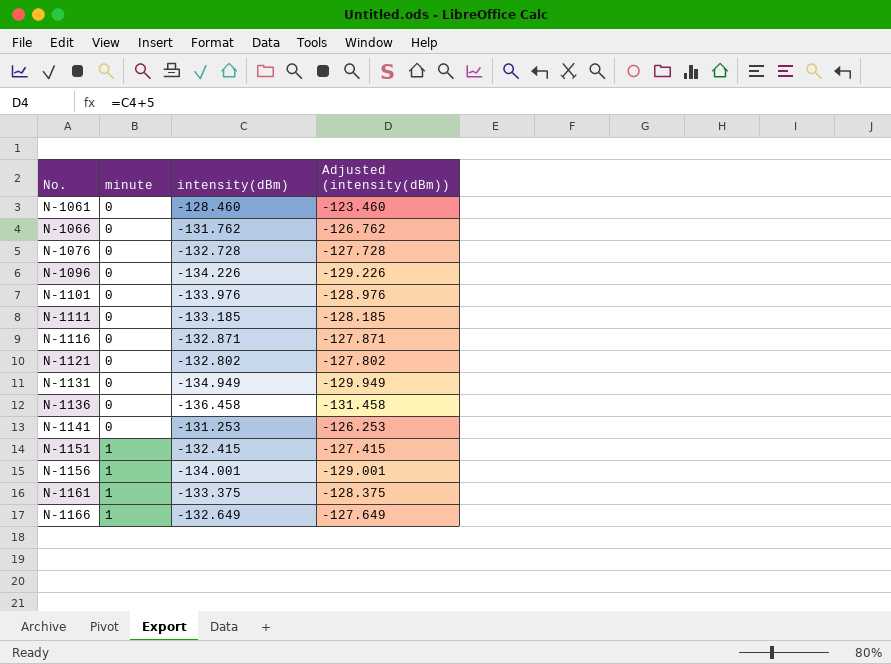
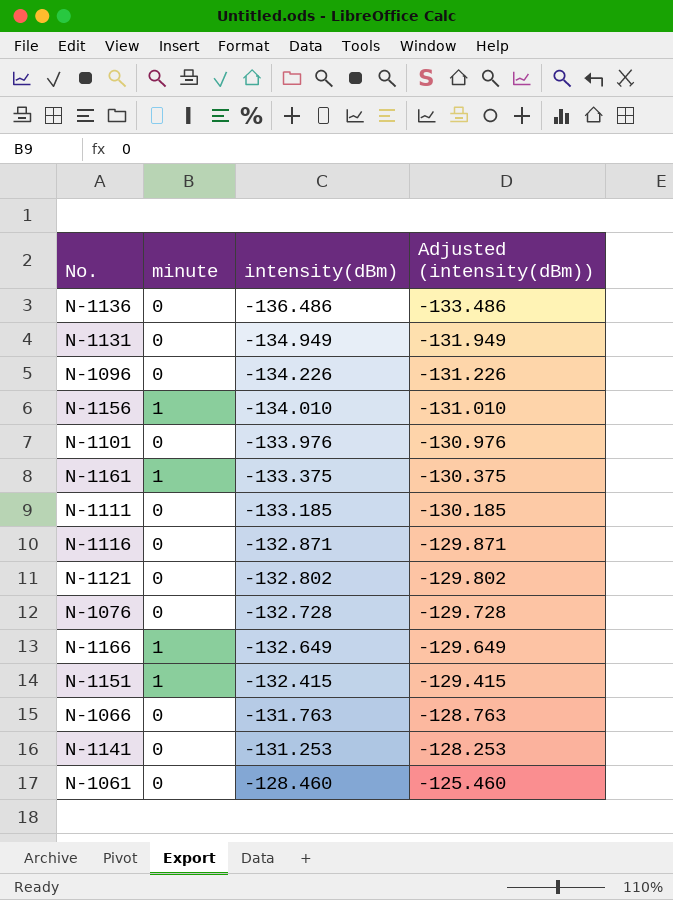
row order: No. ascending -> intensity(dBm) ascending
column Adjusted (intensity(dBm)) | formula: [intensity(dBm)] + 5 -> [intensity(dBm)] + 3
N-1136 | intensity(dBm): -136.458 -> -136.486
N-1156 | intensity(dBm): -134.001 -> -134.010
N-1066 | intensity(dBm): -131.762 -> -131.763

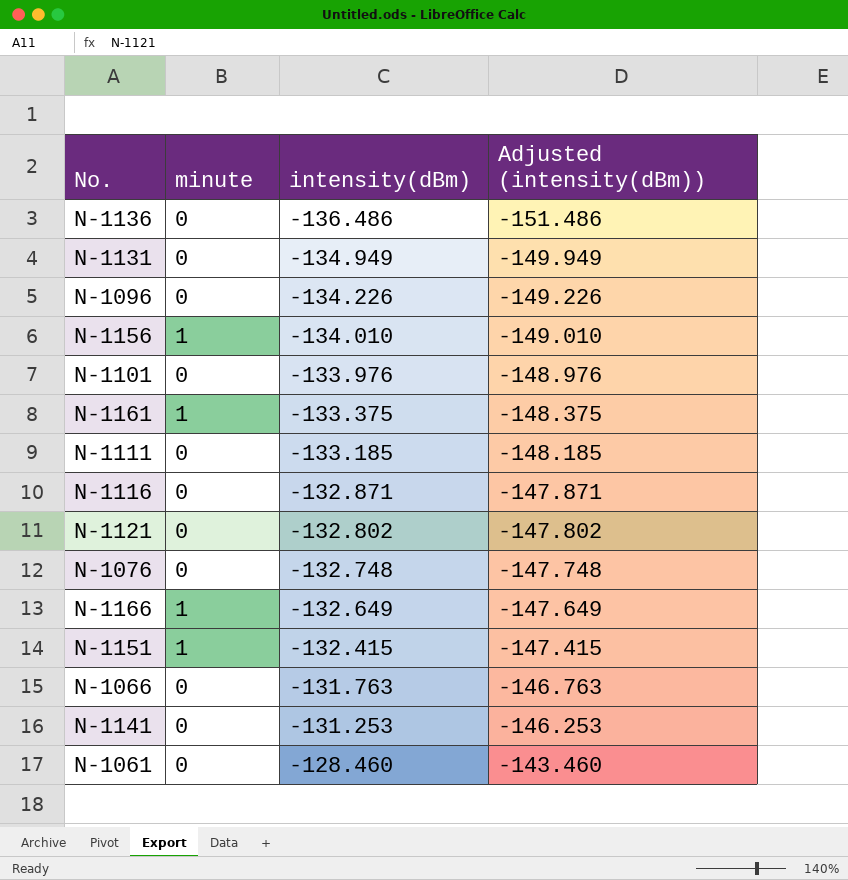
column Adjusted (intensity(dBm)) | formula: [intensity(dBm)] + 3 -> [intensity(dBm)] - 15
N-1076 | intensity(dBm): -132.728 -> -132.748

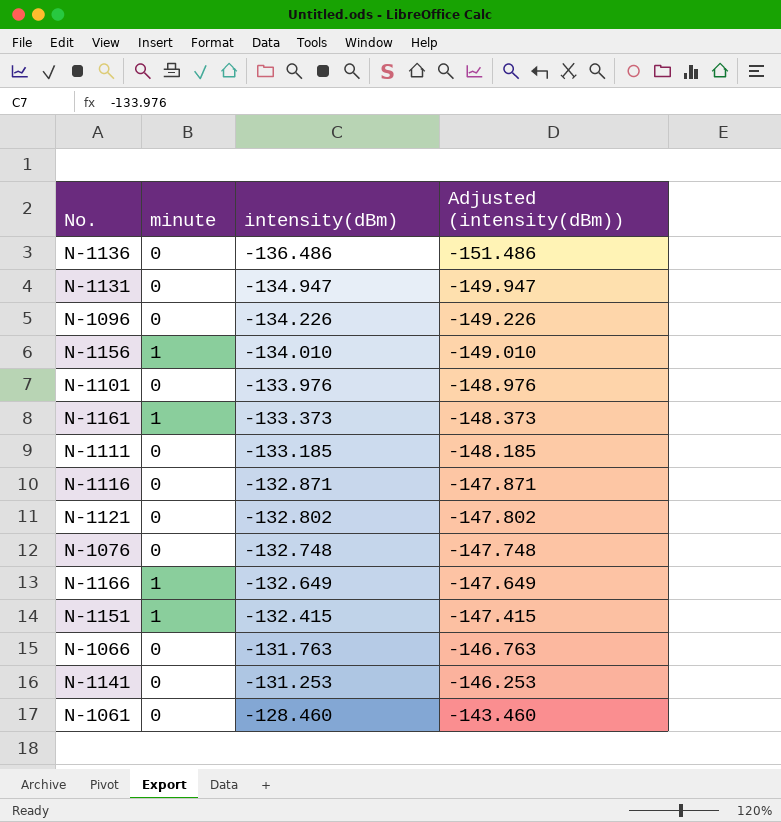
N-1131 | intensity(dBm): -134.949 -> -134.947
N-1131 | Adjusted (intensity(dBm)): -149.949 -> -149.947
N-1161 | intensity(dBm): -133.375 -> -133.373
N-1161 | Adjusted (intensity(dBm)): -148.375 -> -148.373

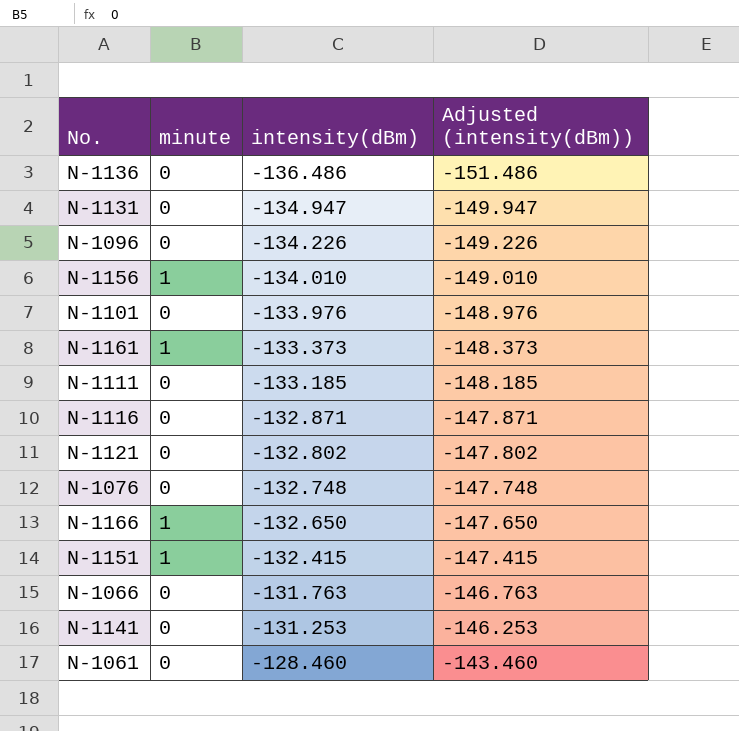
N-1166 | intensity(dBm): -132.649 -> -132.650
N-1166 | Adjusted (intensity(dBm)): -147.649 -> -147.650

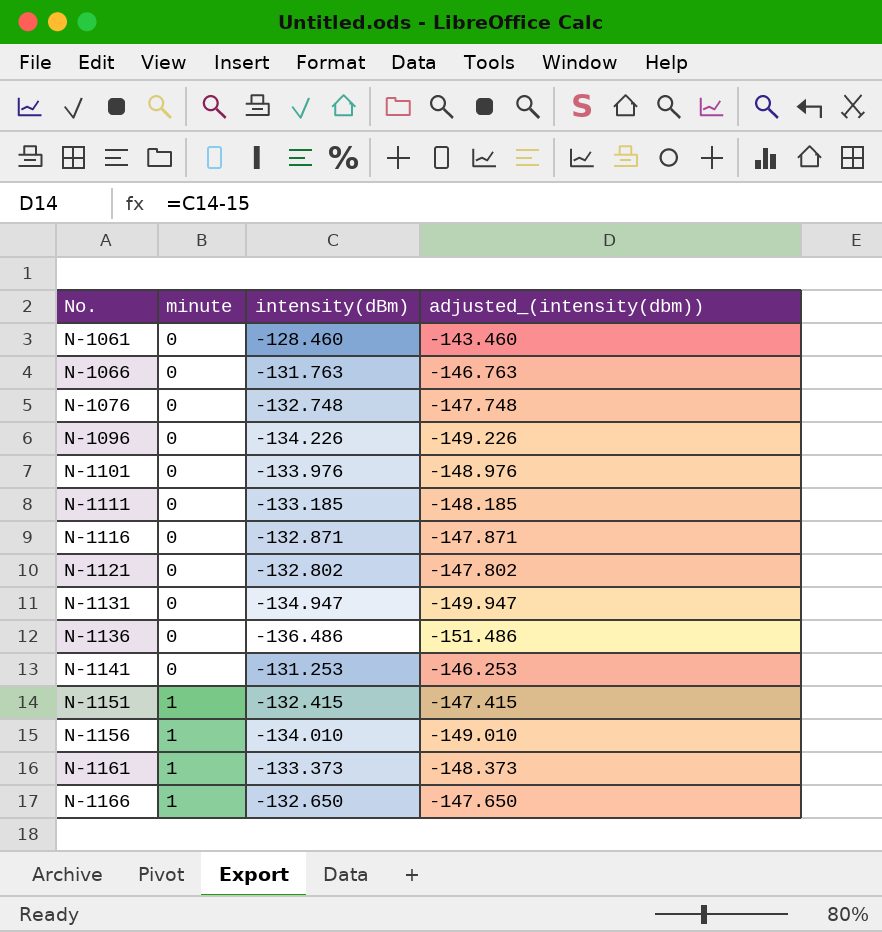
row order: intensity(dBm) ascending -> No. ascending
column name: Adjusted (intensity(dBm)) -> adjusted_(intensity(dbm))

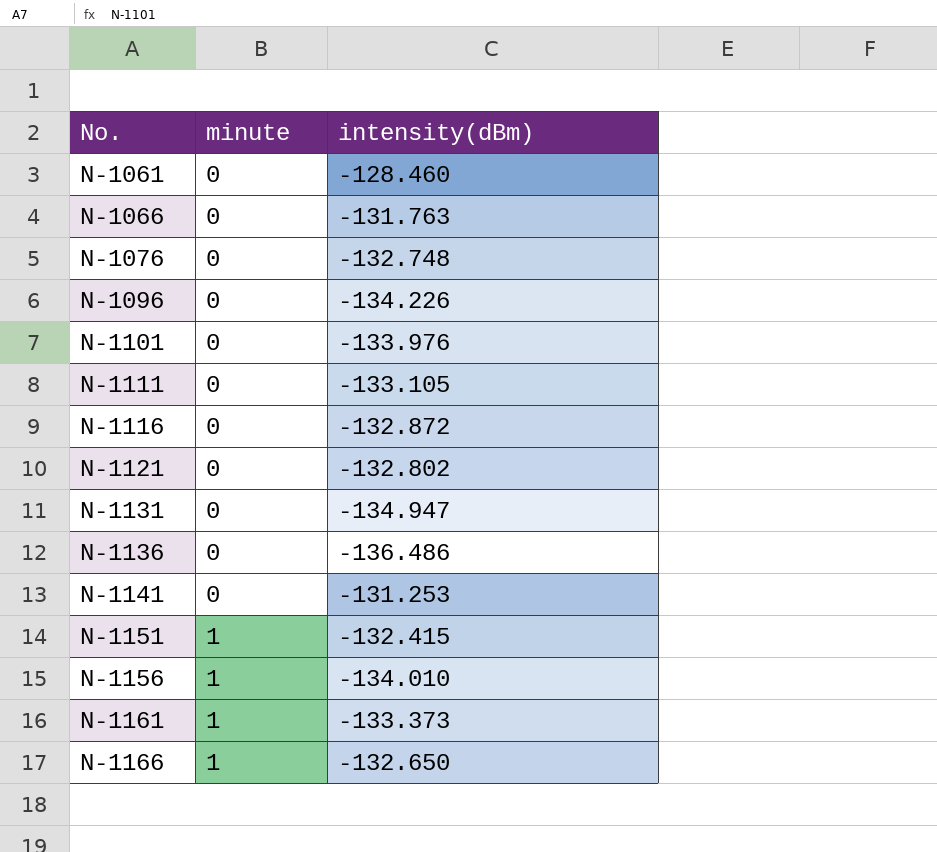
column adjusted_(intensity(dbm)) | formula: [intensity(dBm)] - 15 -> none
N-1111 | intensity(dBm): -133.185 -> -133.105
N-1116 | intensity(dBm): -132.871 -> -132.872

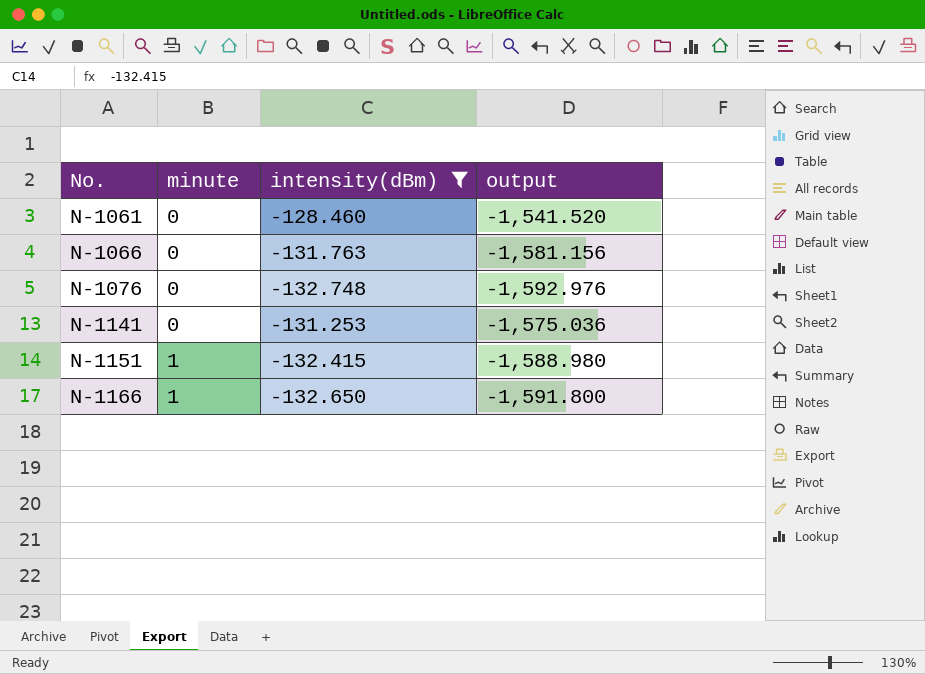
filter: none -> intensity(dBm) >= -132.748
column output | formula: none -> [intensity(dBm)] * 12

